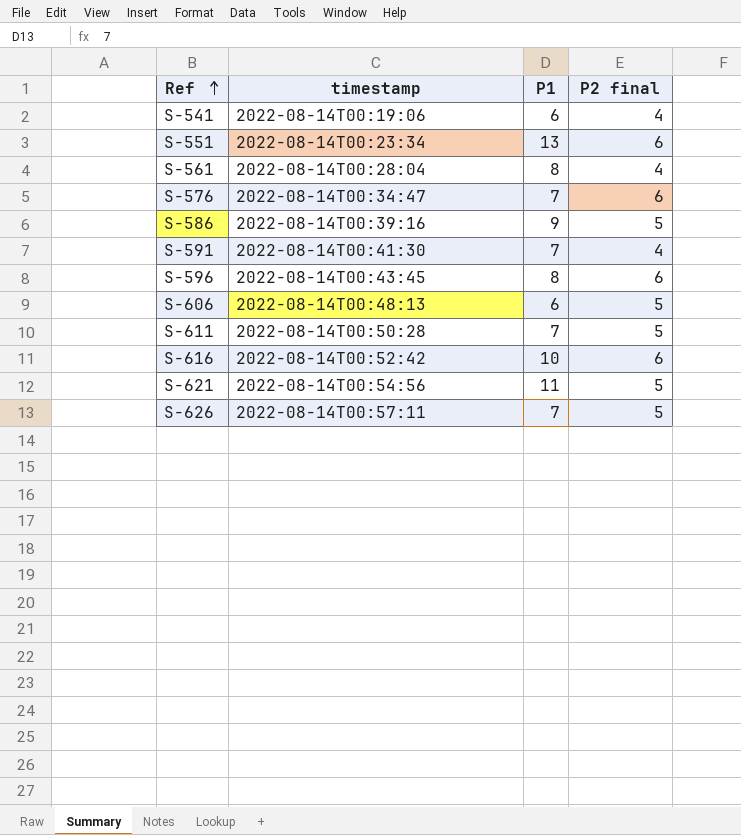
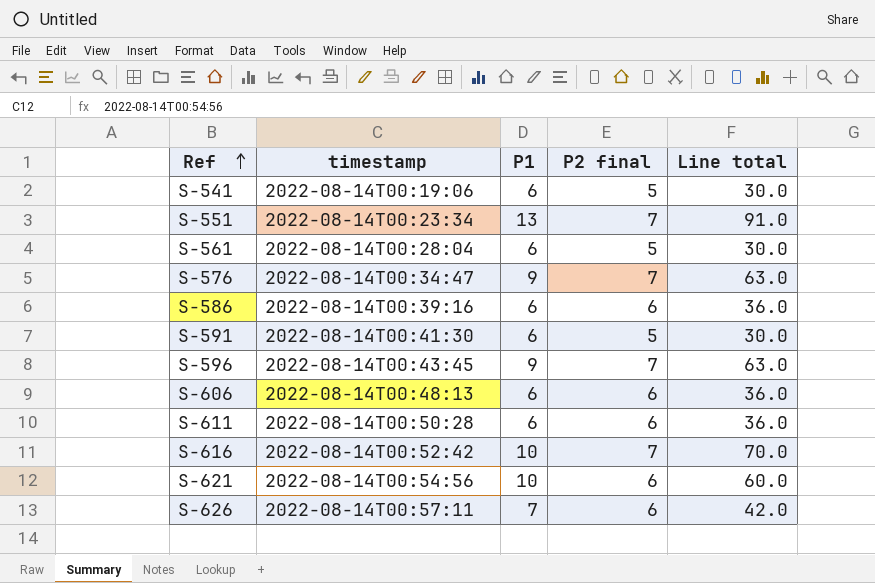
column Line total | formula: none -> [P1] * [P2 final]
S-541 | P2 final: 4 -> 5
S-551 | P2 final: 6 -> 7
S-561 | P1: 8 -> 6
S-561 | P2 final: 4 -> 5
S-576 | P1: 7 -> 9
S-576 | P2 final: 6 -> 7
S-586 | P1: 9 -> 6
S-586 | P2 final: 5 -> 6
S-591 | P1: 7 -> 6
S-591 | P2 final: 4 -> 5
S-596 | P1: 8 -> 9
S-596 | P2 final: 6 -> 7
S-606 | P2 final: 5 -> 6
S-611 | P1: 7 -> 6
S-611 | P2 final: 5 -> 6
S-616 | P2 final: 6 -> 7
S-621 | P1: 11 -> 10
S-621 | P2 final: 5 -> 6
S-626 | P2 final: 5 -> 6

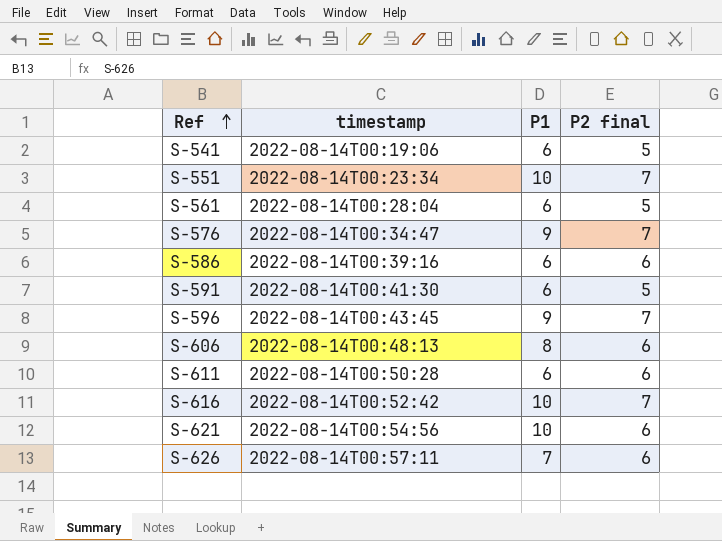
column Line total | formula: [P1] * [P2 final] -> none
S-551 | P1: 13 -> 10
S-606 | P1: 6 -> 8

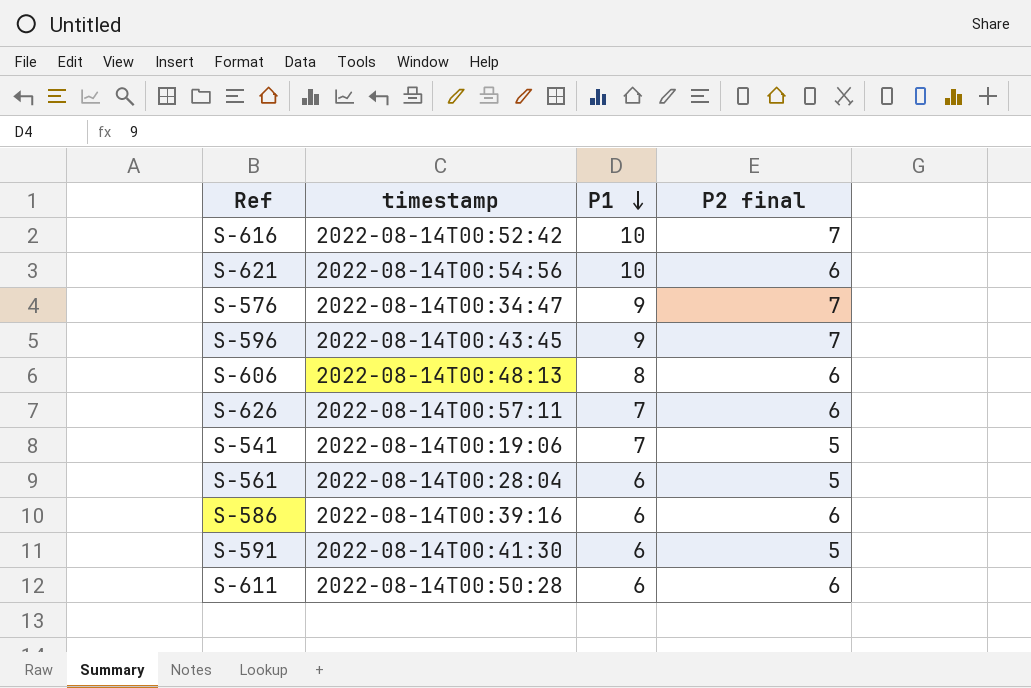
row order: Ref ascending -> P1 descending
row S-551: 2022-08-14T00:23:34 | 10 | 7 -> none
S-541 | P1: 6 -> 7

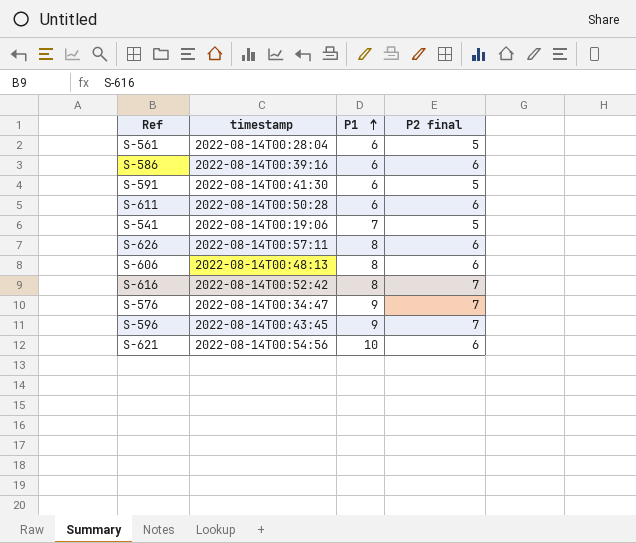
row order: P1 descending -> P1 ascending
S-626 | P1: 7 -> 8
S-616 | P1: 10 -> 8

